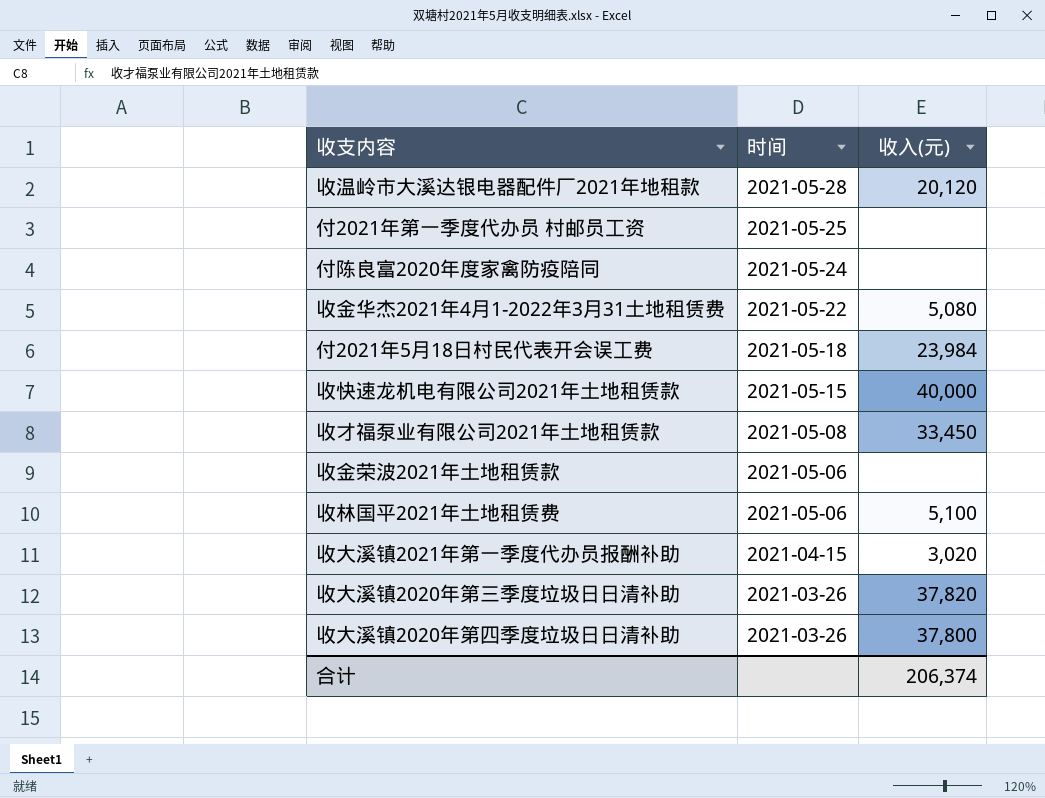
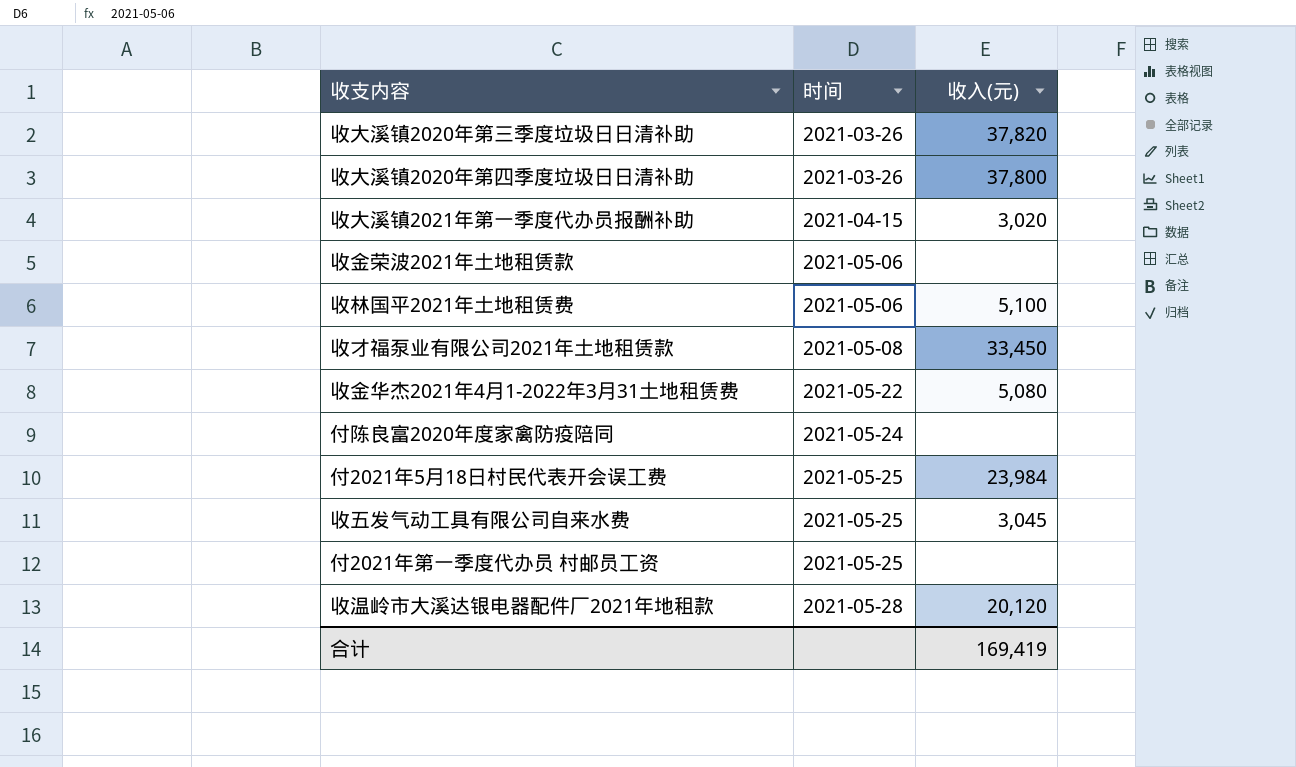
row order: 时间 descending -> 时间 ascending
row 收快速龙机电有限公司2021年土地租赁款: 2021-05-15 | 40,000 -> none
付2021年5月18日村民代表开会误工费 | 时间: 2021-05-18 -> 2021-05-25
row 收五发气动工具有限公司自来水费: none -> 2021-05-25 | 3,045
合计 | 收入(元): 206,374 -> 169,419

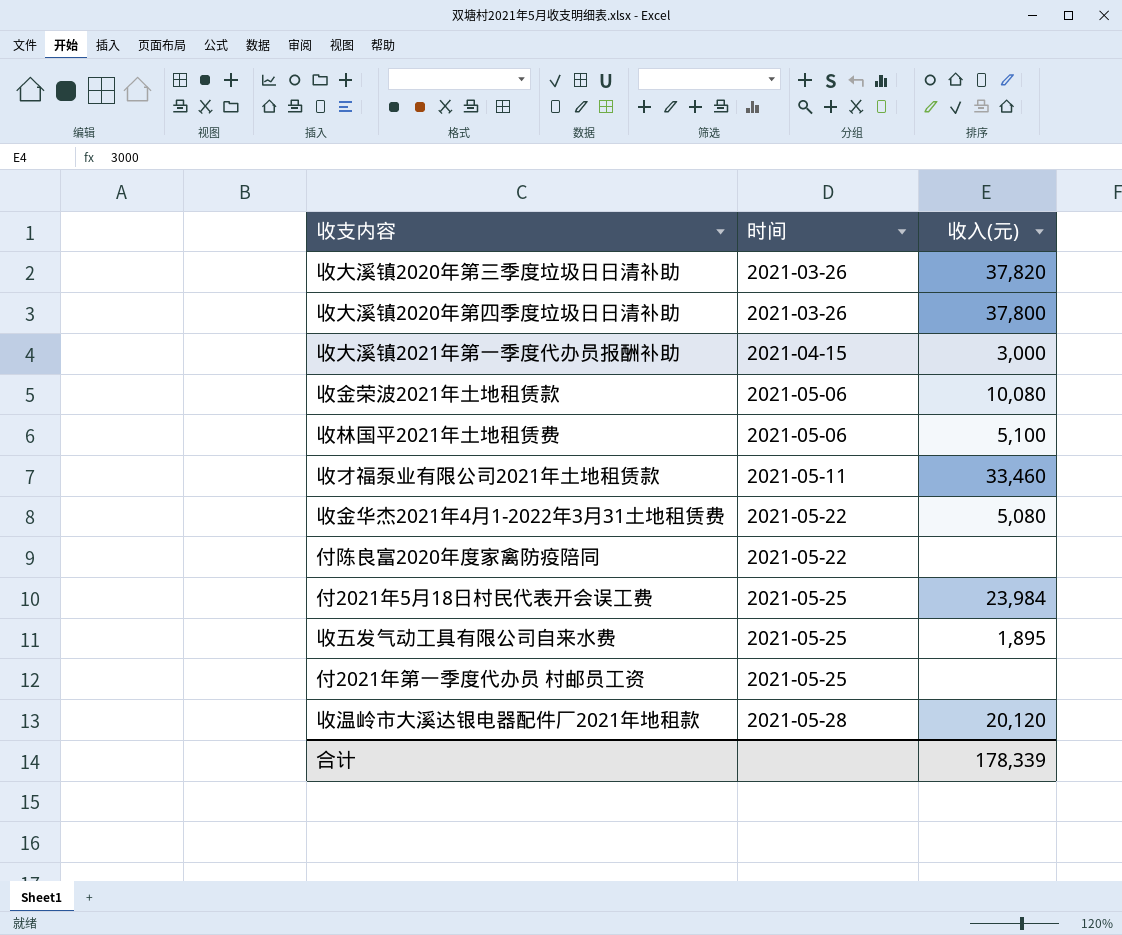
收大溪镇2021年第一季度代办员报酬补助 | 收入(元): 3,020 -> 3,000
收金荣波2021年土地租赁款 | 收入(元): none -> 10,080
收才福泵业有限公司2021年土地租赁款 | 时间: 2021-05-08 -> 2021-05-11
收才福泵业有限公司2021年土地租赁款 | 收入(元): 33,450 -> 33,460
付陈良富2020年度家禽防疫陪同 | 时间: 2021-05-24 -> 2021-05-22
收五发气动工具有限公司自来水费 | 收入(元): 3,045 -> 1,895
合计 | 收入(元): 169,419 -> 178,339

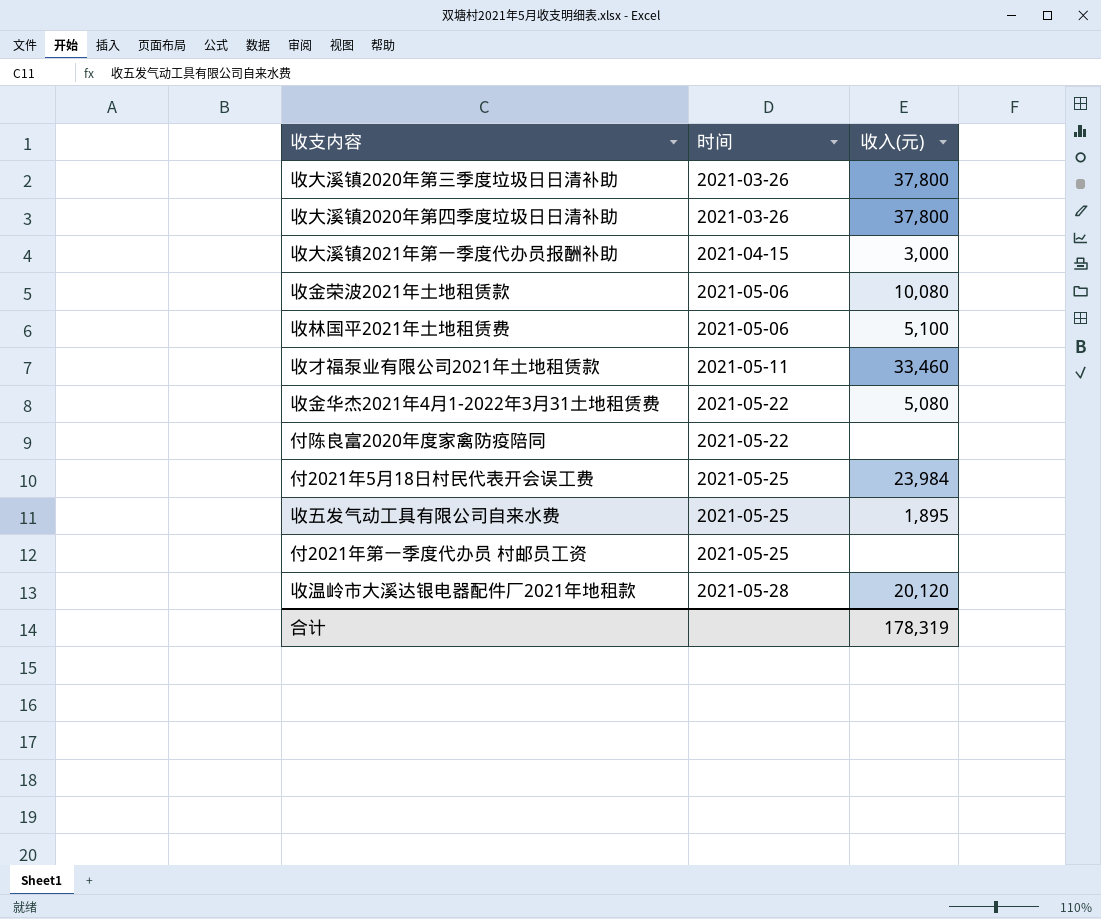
收大溪镇2020年第三季度垃圾日日清补助 | 收入(元): 37,820 -> 37,800
合计 | 收入(元): 178,339 -> 178,319

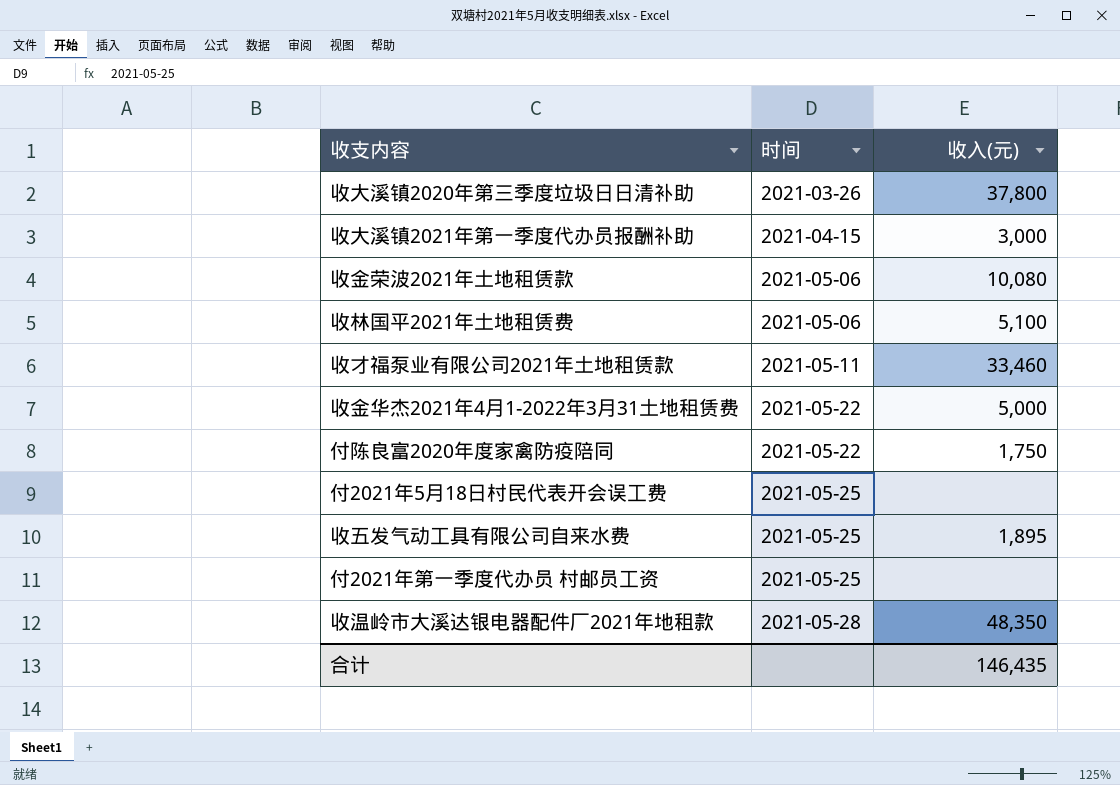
row 收大溪镇2020年第四季度垃圾日日清补助: 2021-03-26 | 37,800 -> none
收金华杰2021年4月1-2022年3月31土地租赁费 | 收入(元): 5,080 -> 5,000
付陈良富2020年度家禽防疫陪同 | 收入(元): none -> 1,750
付2021年5月18日村民代表开会误工费 | 收入(元): 23,984 -> none
收温岭市大溪达银电器配件厂2021年地租款 | 收入(元): 20,120 -> 48,350
合计 | 收入(元): 178,319 -> 146,435

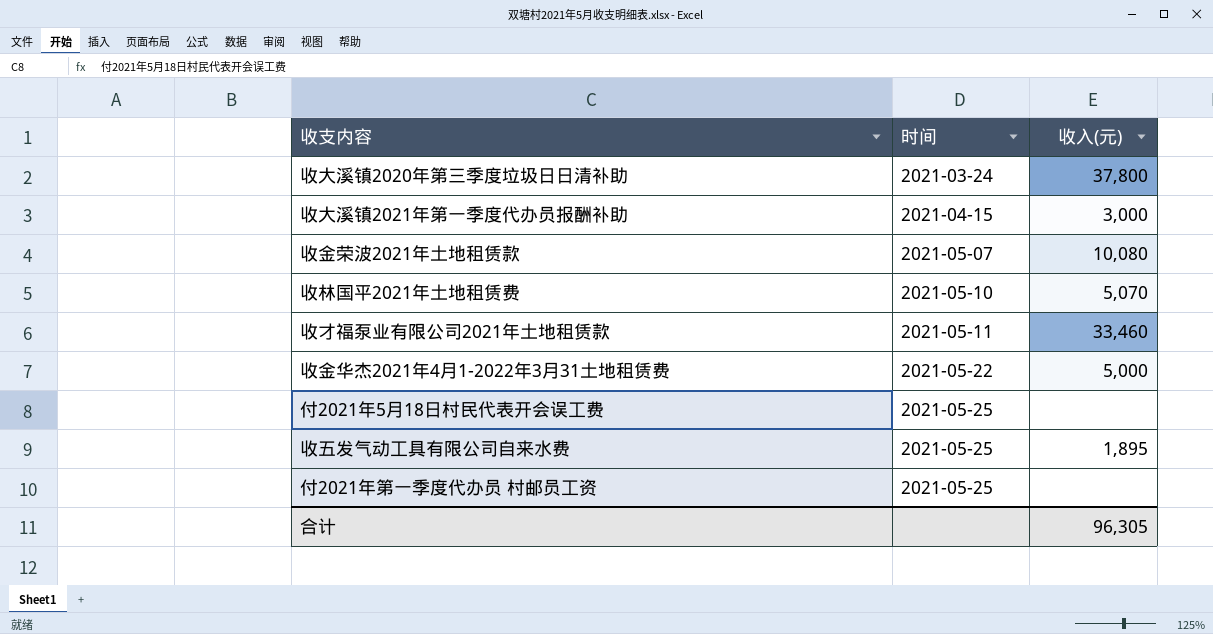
row 付陈良富2020年度家禽防疫陪同: 2021-05-22 | 1,750 -> none
row 收温岭市大溪达银电器配件厂2021年地租款: 2021-05-28 | 48,350 -> none
收大溪镇2020年第三季度垃圾日日清补助 | 时间: 2021-03-26 -> 2021-03-24
收金荣波2021年土地租赁款 | 时间: 2021-05-06 -> 2021-05-07
收林国平2021年土地租赁费 | 时间: 2021-05-06 -> 2021-05-10
收林国平2021年土地租赁费 | 收入(元): 5,100 -> 5,070
合计 | 收入(元): 146,435 -> 96,305

